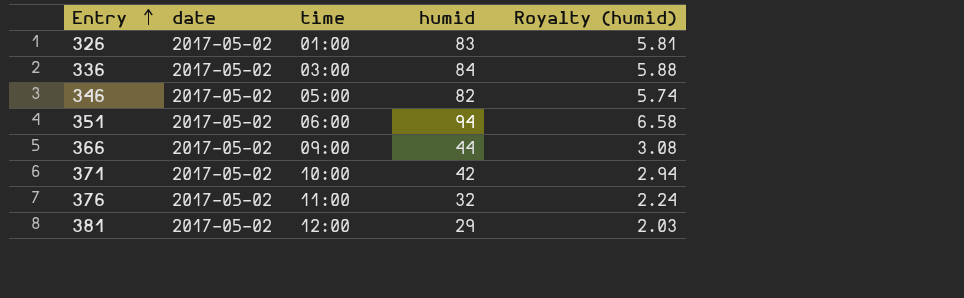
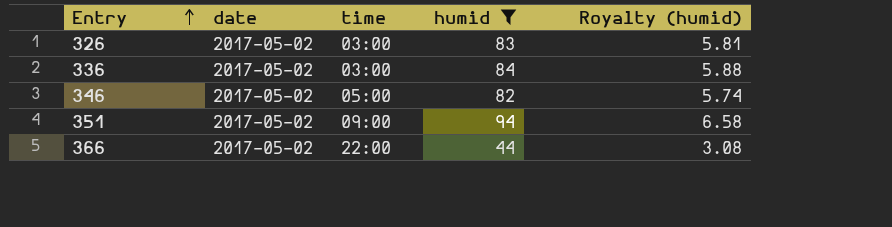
filter: none -> humid >= 44
326 | time: 01:00 -> 03:00
351 | time: 06:00 -> 09:00
366 | time: 09:00 -> 22:00

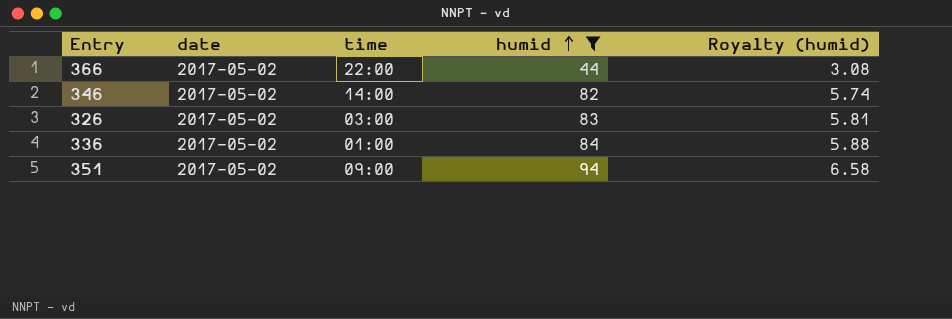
row order: Entry ascending -> humid ascending
346 | time: 05:00 -> 14:00
336 | time: 03:00 -> 01:00

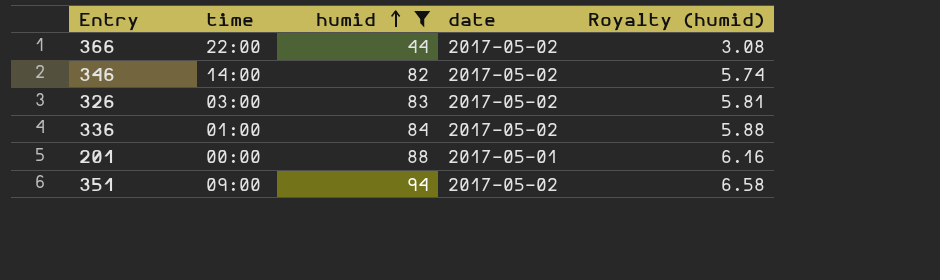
column date | position: 2 -> 4
row 201: none -> 00:00 | 88 | 2017-05-01 | 6.16

